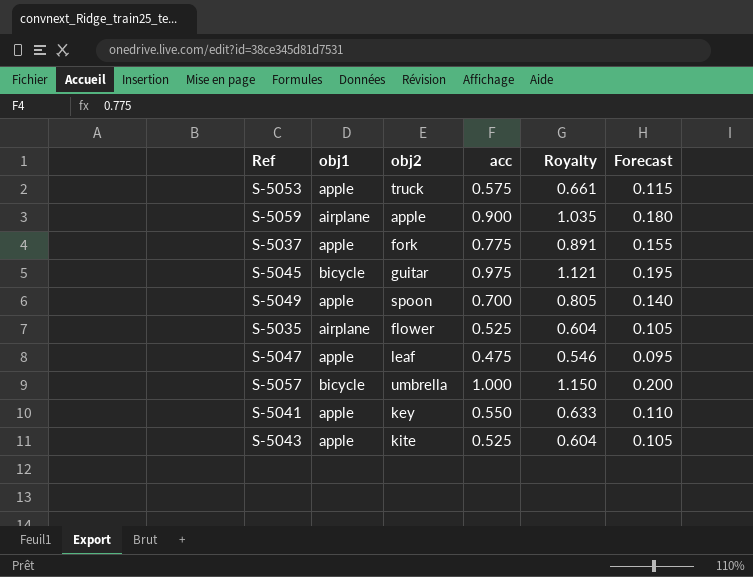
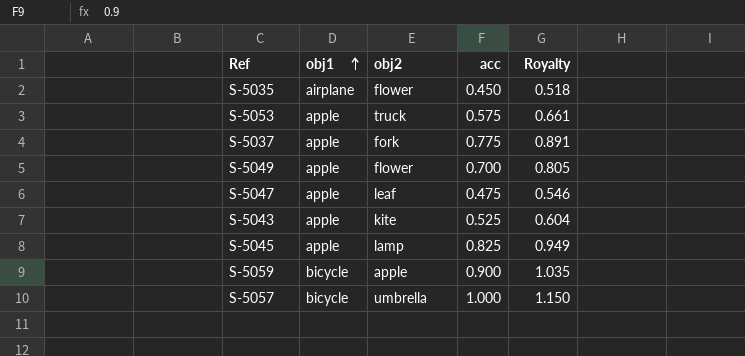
row order: none -> obj1 ascending
column Forecast | formula: [acc] * 0.2 -> none
row S-5041: apple | key | 0.550 | 0.633 | 0.110 -> none
S-5035 | acc: 0.525 -> 0.450
S-5035 | Royalty: 0.604 -> 0.518
S-5049 | obj2: spoon -> flower
S-5045 | obj1: bicycle -> apple
S-5045 | obj2: guitar -> lamp
S-5045 | acc: 0.975 -> 0.825
S-5045 | Royalty: 1.121 -> 0.949
S-5059 | obj1: airplane -> bicycle

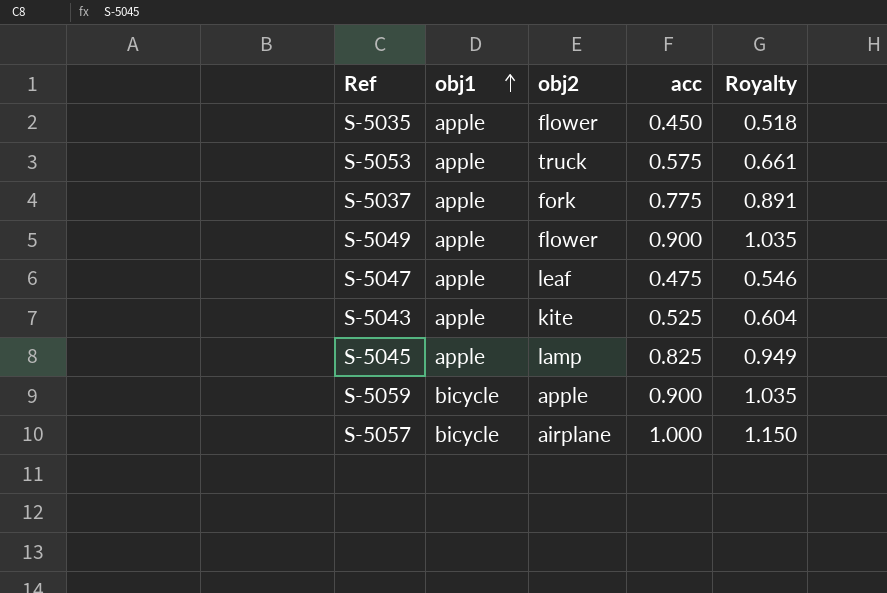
S-5035 | obj1: airplane -> apple
S-5049 | acc: 0.700 -> 0.900
S-5049 | Royalty: 0.805 -> 1.035
S-5057 | obj2: umbrella -> airplane

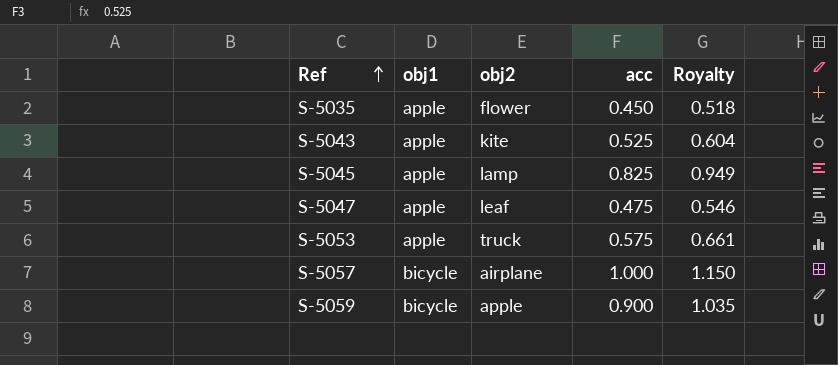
row order: obj1 ascending -> Ref ascending
row S-5037: apple | fork | 0.775 | 0.891 -> none
row S-5049: apple | flower | 0.900 | 1.035 -> none

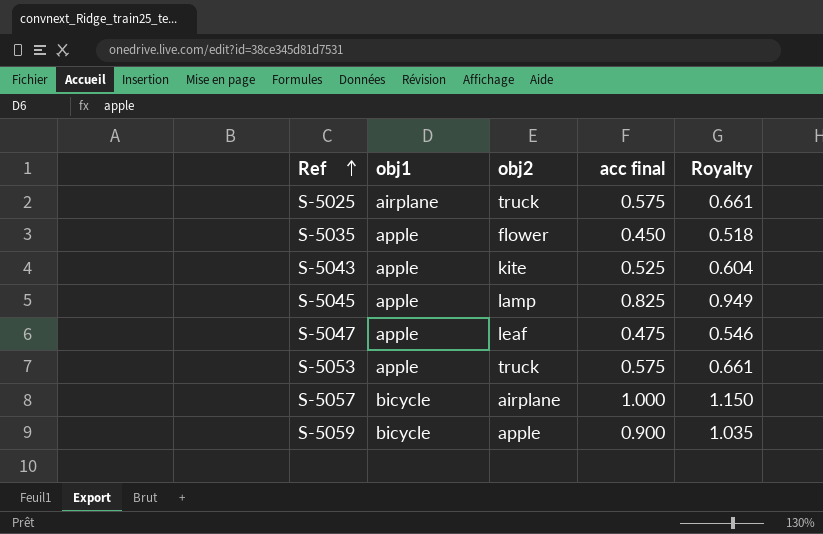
column name: acc -> acc final
row S-5025: none -> airplane | truck | 0.575 | 0.661

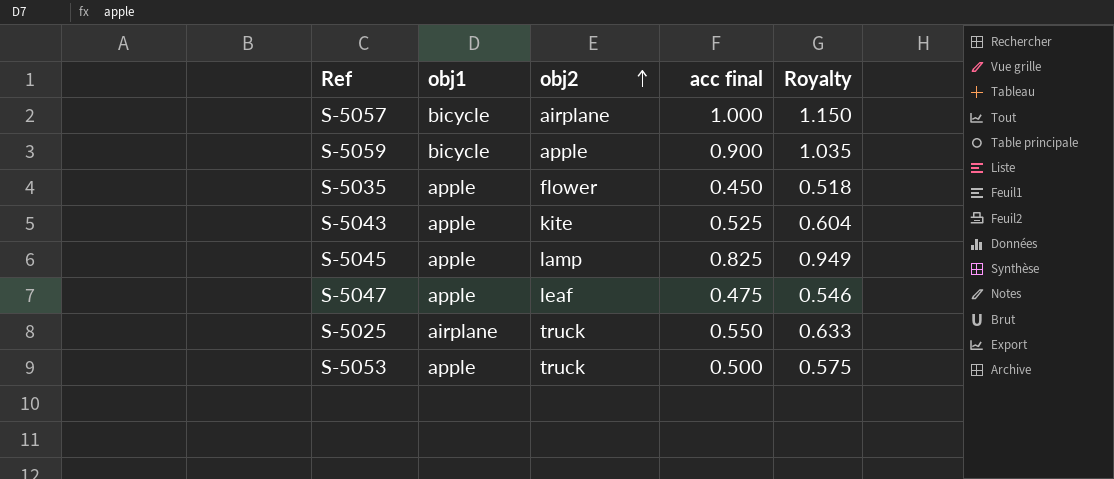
row order: Ref ascending -> obj2 ascending
S-5025 | acc final: 0.575 -> 0.550
S-5025 | Royalty: 0.661 -> 0.633
S-5053 | acc final: 0.575 -> 0.500
S-5053 | Royalty: 0.661 -> 0.575

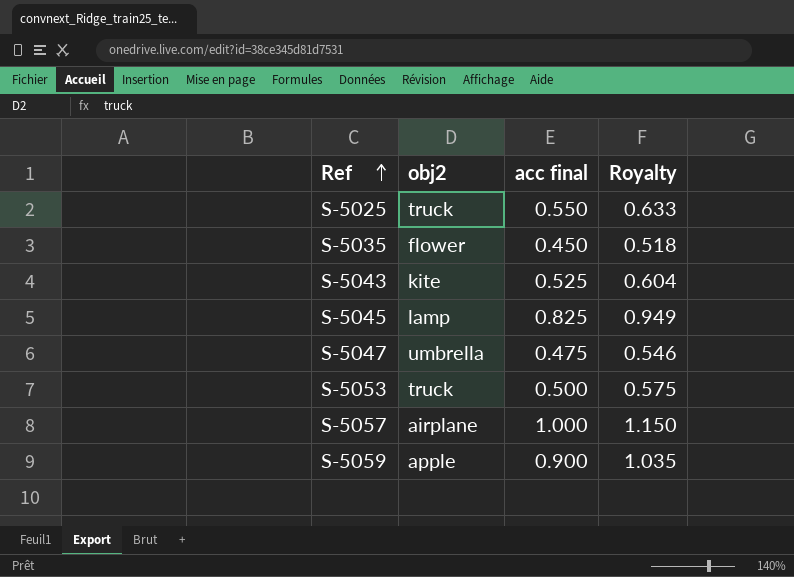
row order: obj2 ascending -> Ref ascending
column obj1 | position: 2 -> none
S-5047 | obj2: leaf -> umbrella

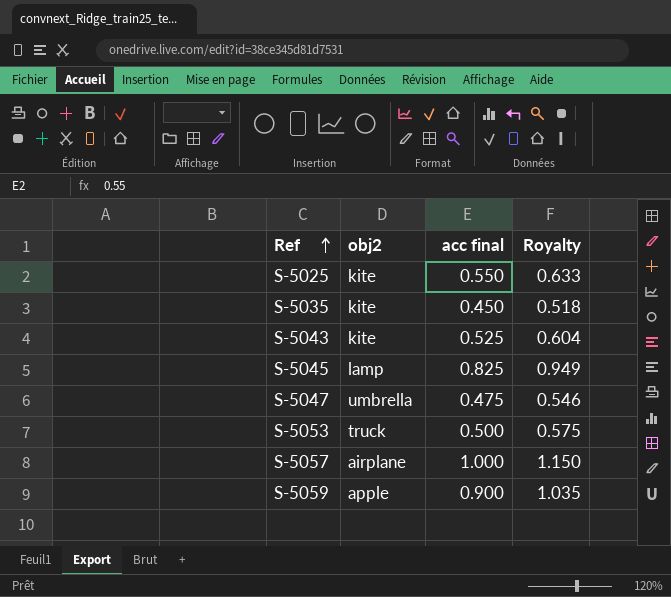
S-5025 | obj2: truck -> kite
S-5035 | obj2: flower -> kite

